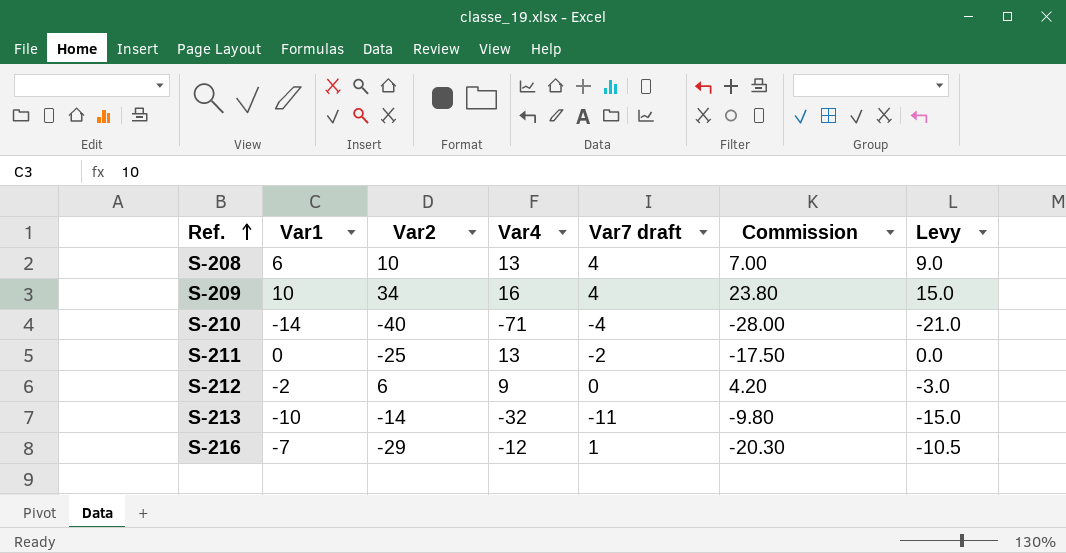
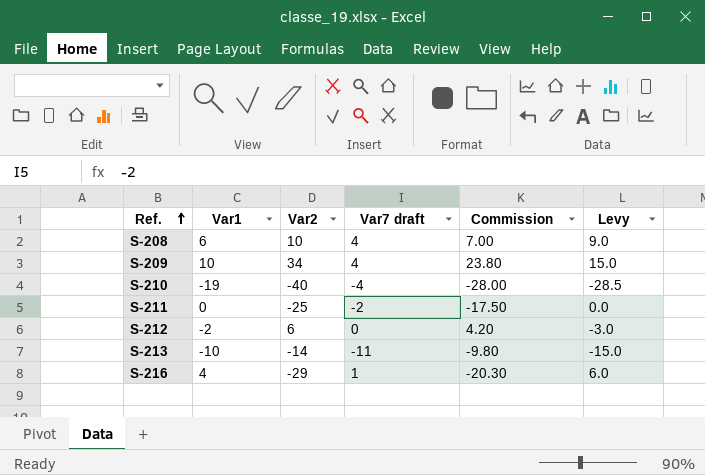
column Var4 | position: 4 -> none
S-210 | Var1: -14 -> -19
S-210 | Levy: -21.0 -> -28.5
S-216 | Var1: -7 -> 4
S-216 | Levy: -10.5 -> 6.0

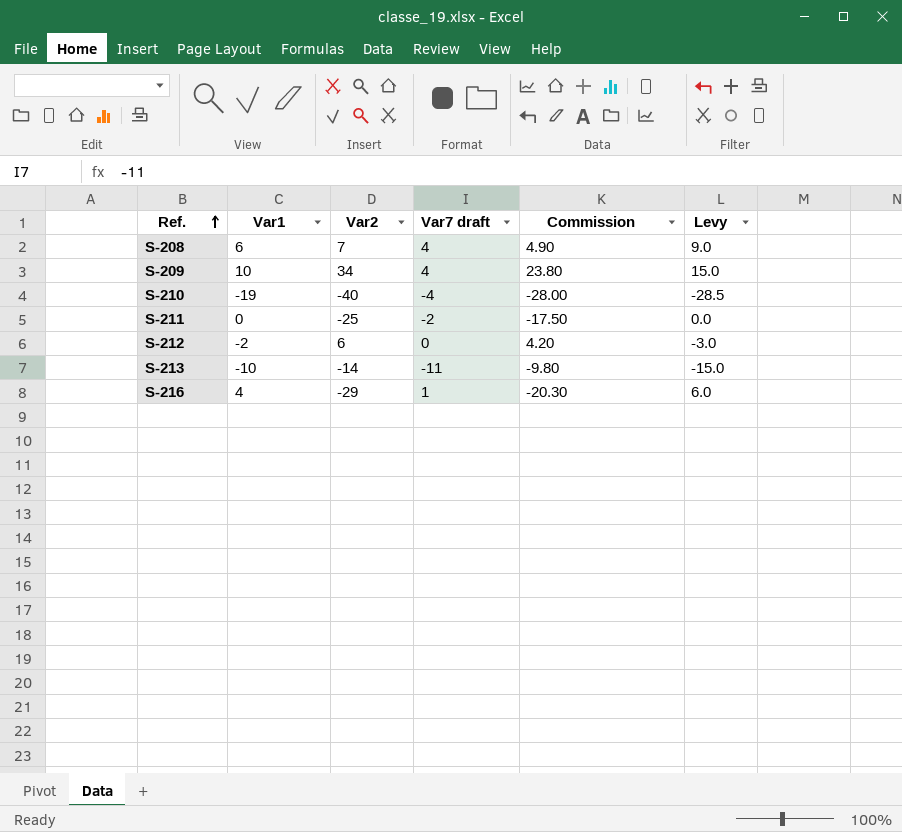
S-208 | Var2: 10 -> 7
S-208 | Commission: 7.00 -> 4.90

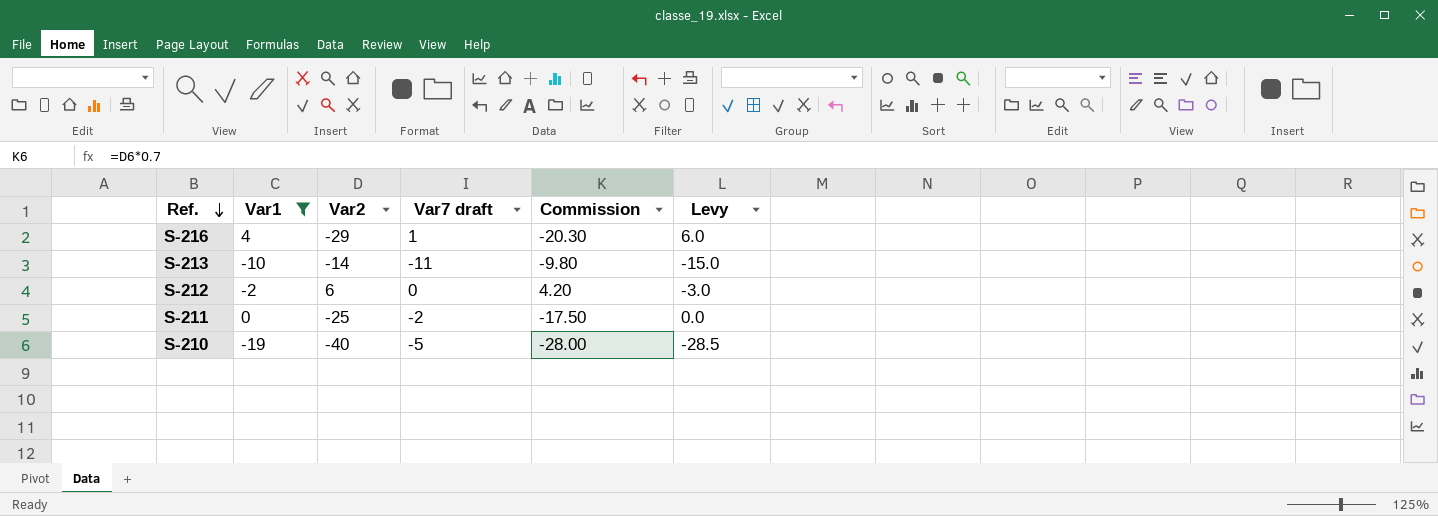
filter: none -> Var1 <= 4
row order: Ref. ascending -> Ref. descending
S-210 | Var7 draft: -4 -> -5

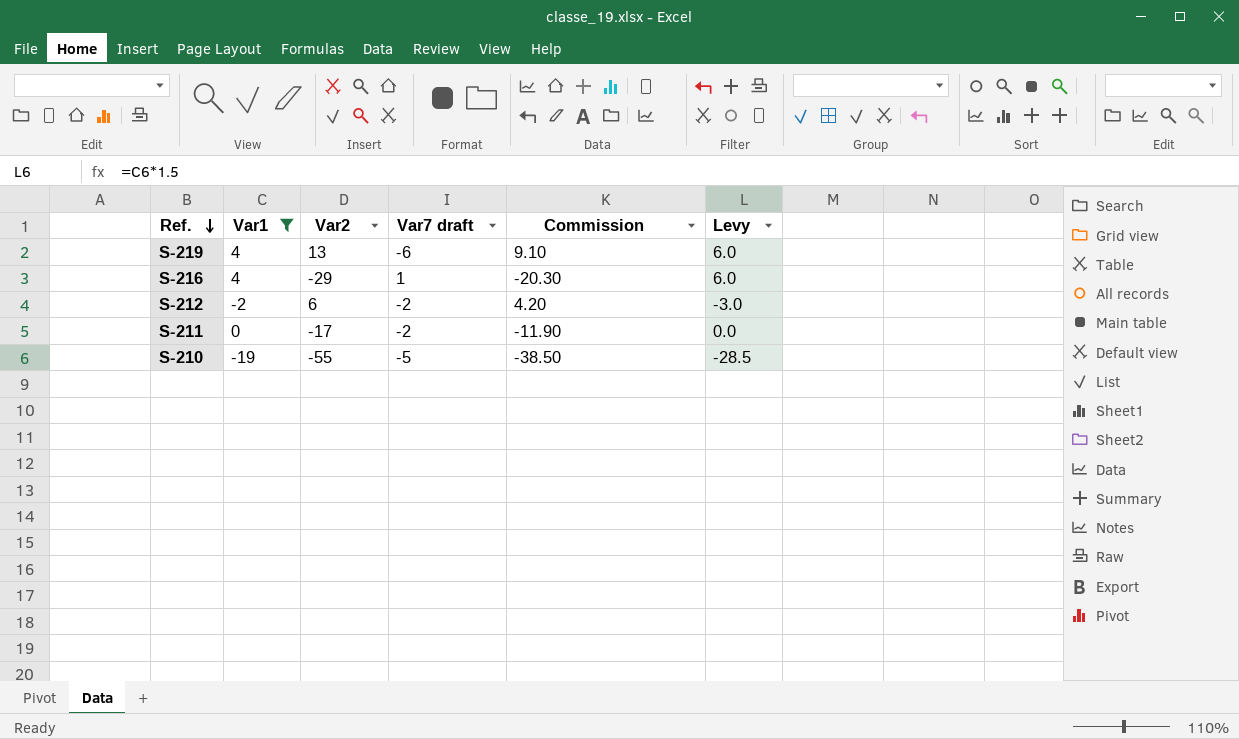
row S-213: -10 | -14 | -11 | -9.80 | -15.0 -> none
row S-219: none -> 4 | 13 | -6 | 9.10 | 6.0
S-212 | Var7 draft: 0 -> -2
S-211 | Var2: -25 -> -17
S-211 | Commission: -17.50 -> -11.90
S-210 | Var2: -40 -> -55
S-210 | Commission: -28.00 -> -38.50

